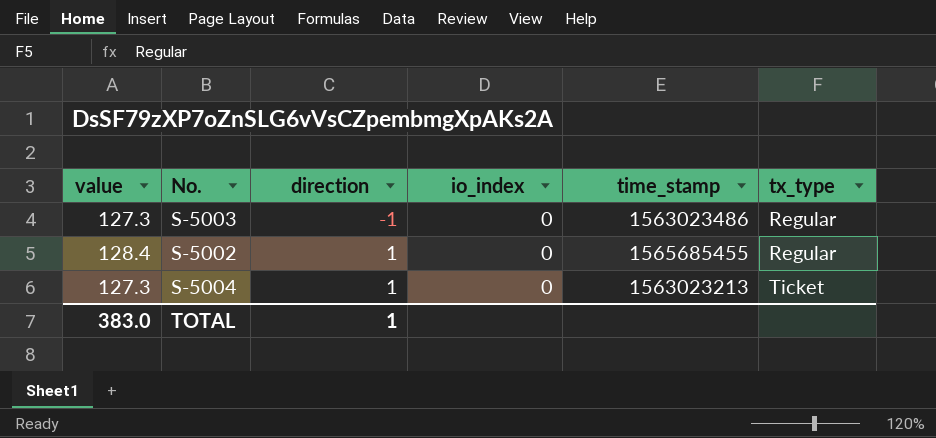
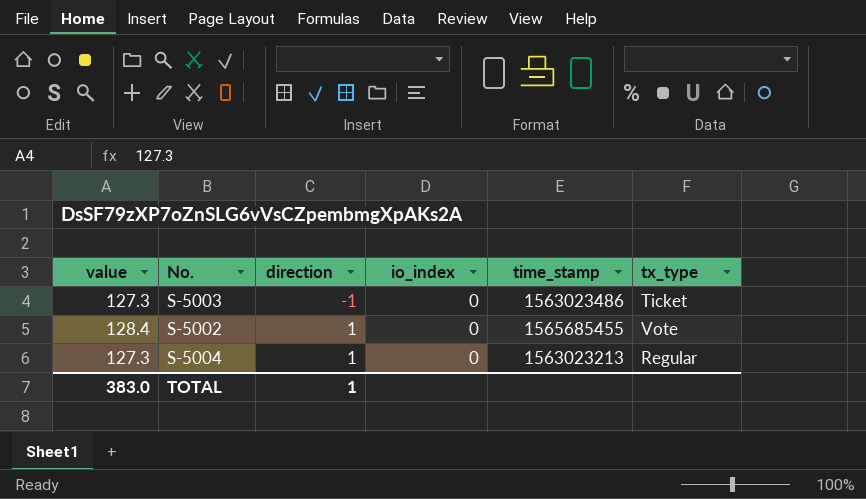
S-5003 | tx_type: Regular -> Ticket
S-5002 | tx_type: Regular -> Vote
S-5004 | tx_type: Ticket -> Regular

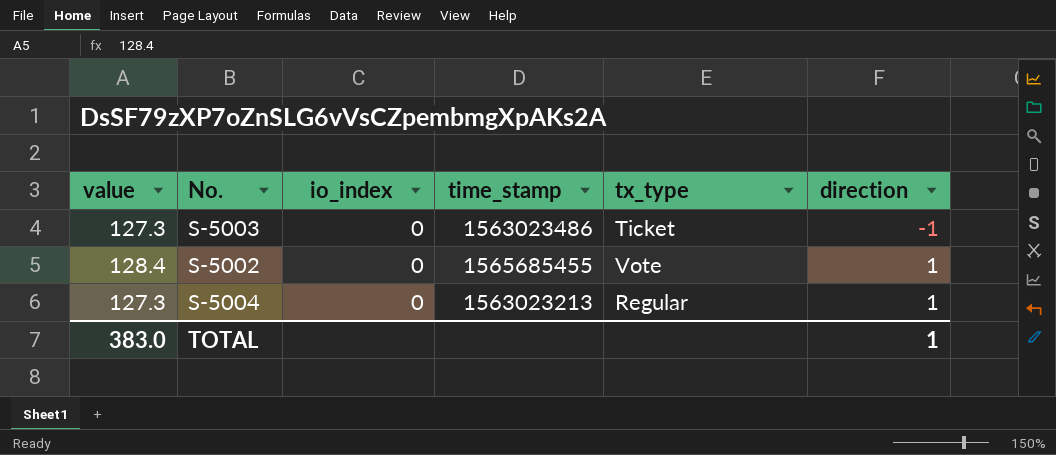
column direction | position: 3 -> 6

